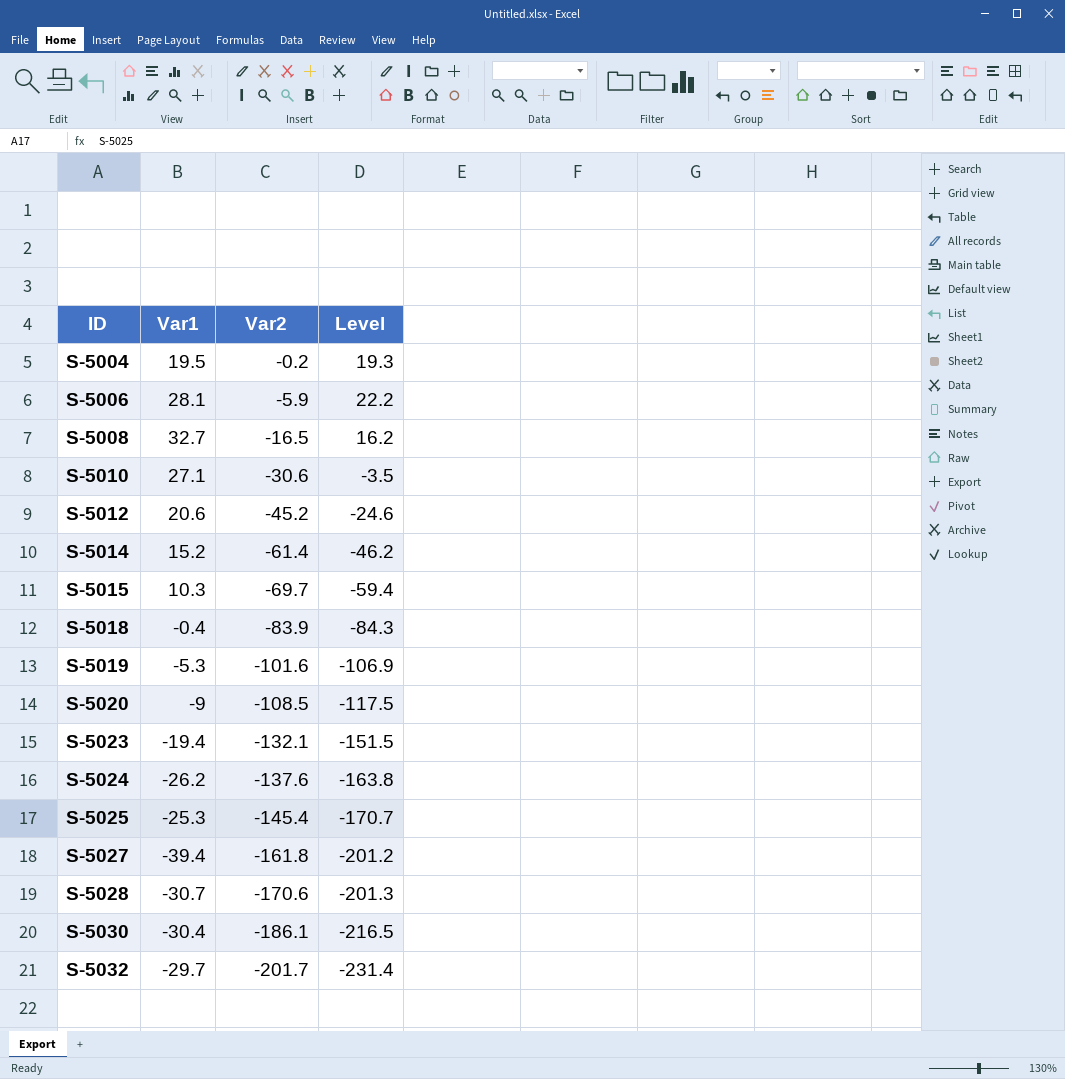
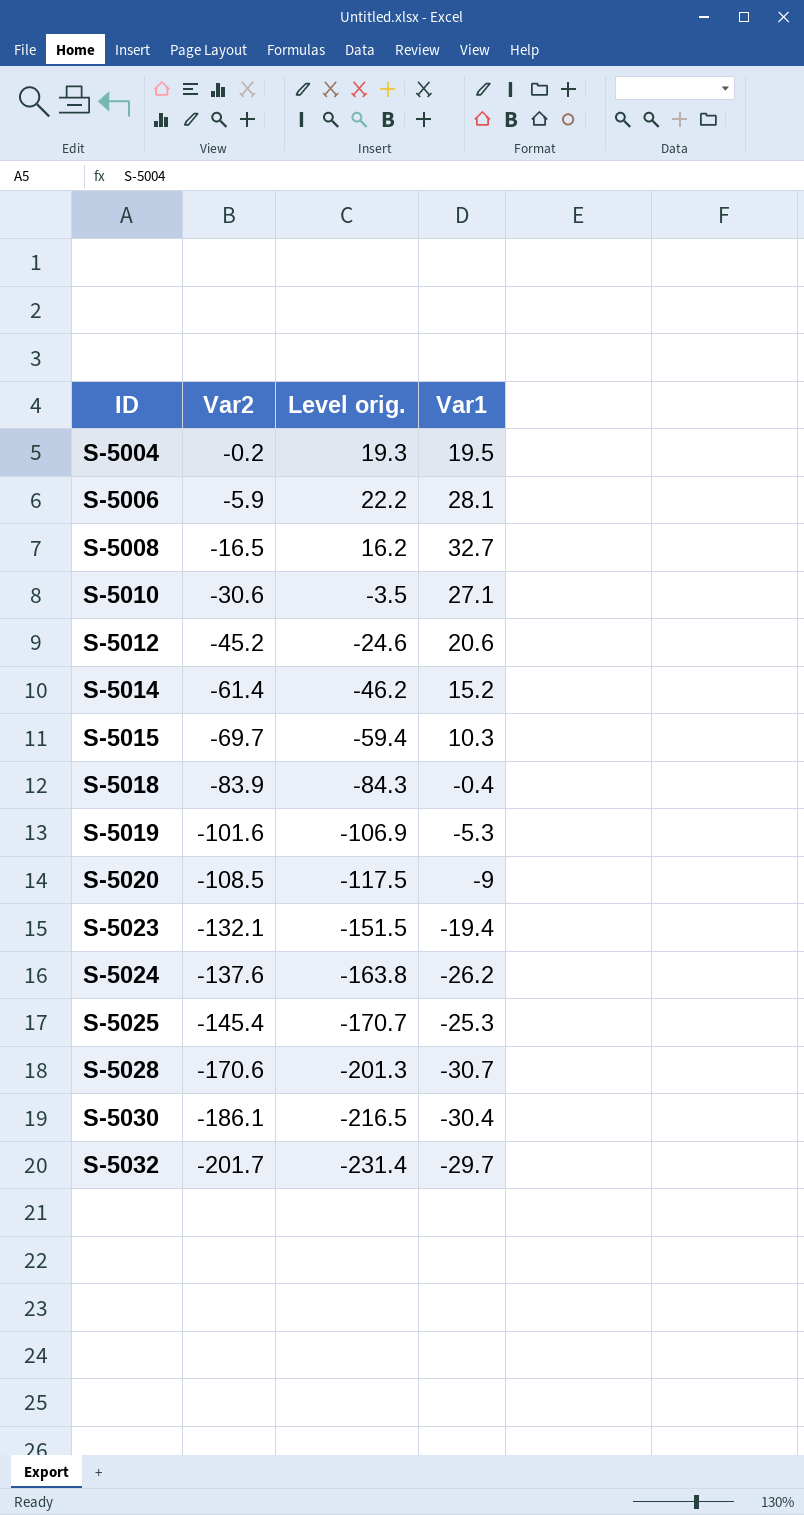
column name: Level -> Level orig.
column Var1 | position: 2 -> 4
row S-5027: -39.4 | -161.8 | -201.2 -> none

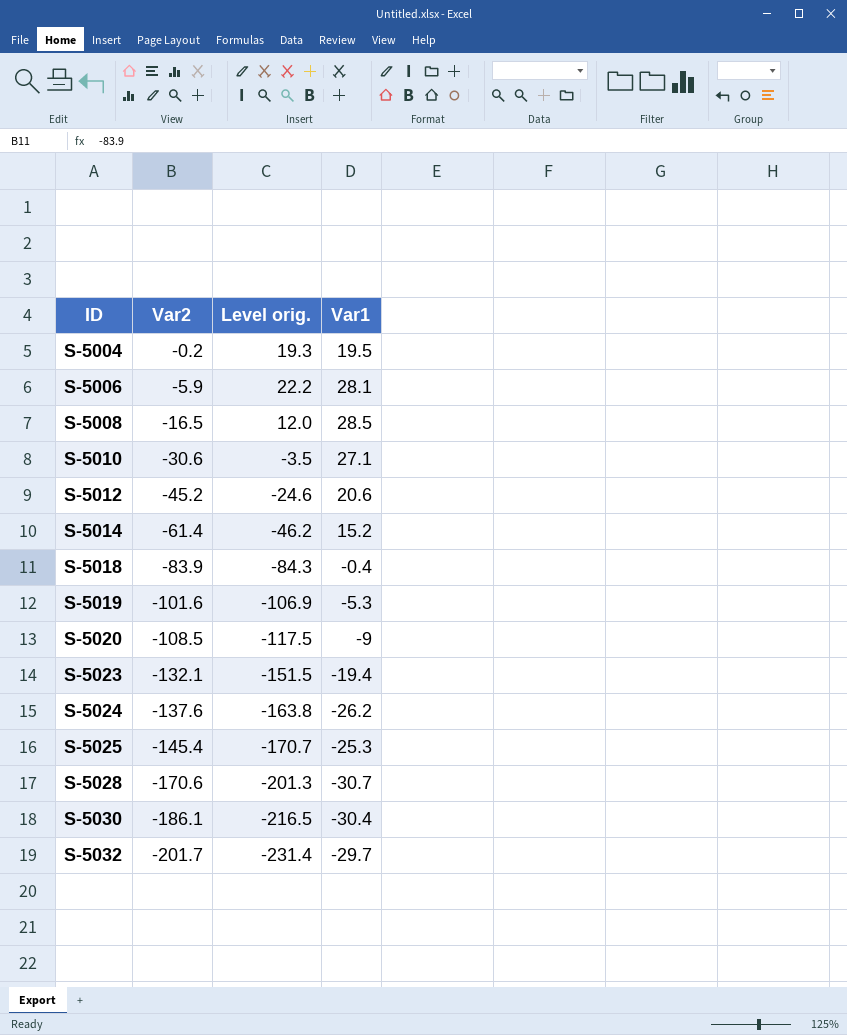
row S-5015: -69.7 | -59.4 | 10.3 -> none
S-5008 | Level orig.: 16.2 -> 12.0
S-5008 | Var1: 32.7 -> 28.5

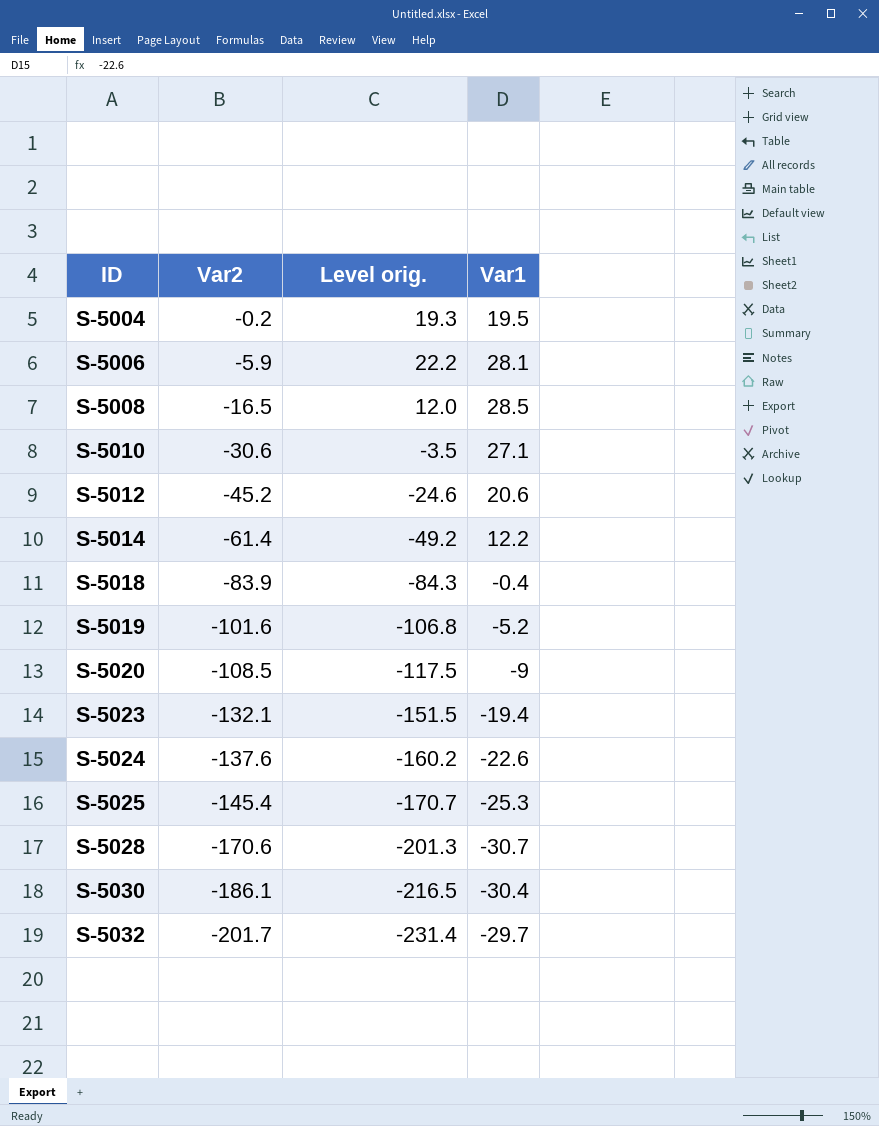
S-5014 | Level orig.: -46.2 -> -49.2
S-5014 | Var1: 15.2 -> 12.2
S-5019 | Level orig.: -106.9 -> -106.8
S-5019 | Var1: -5.3 -> -5.2
S-5024 | Level orig.: -163.8 -> -160.2
S-5024 | Var1: -26.2 -> -22.6

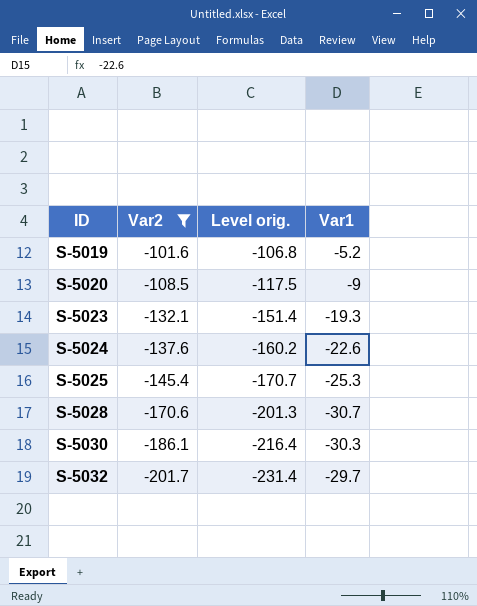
filter: none -> Var2 <= -101.6
S-5023 | Level orig.: -151.5 -> -151.4
S-5023 | Var1: -19.4 -> -19.3
S-5030 | Level orig.: -216.5 -> -216.4
S-5030 | Var1: -30.4 -> -30.3

